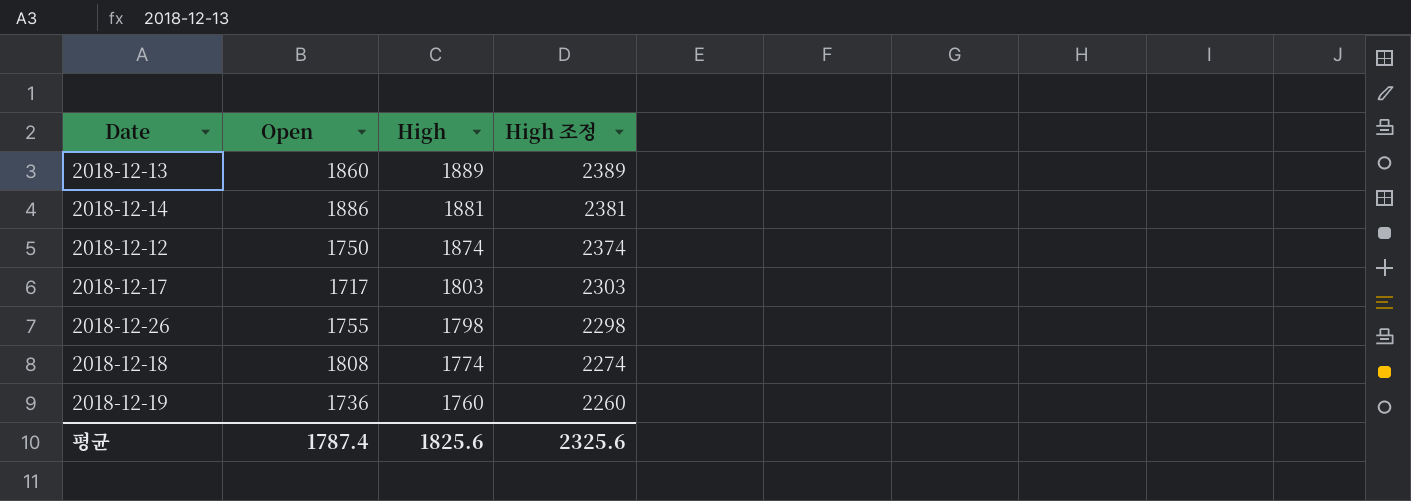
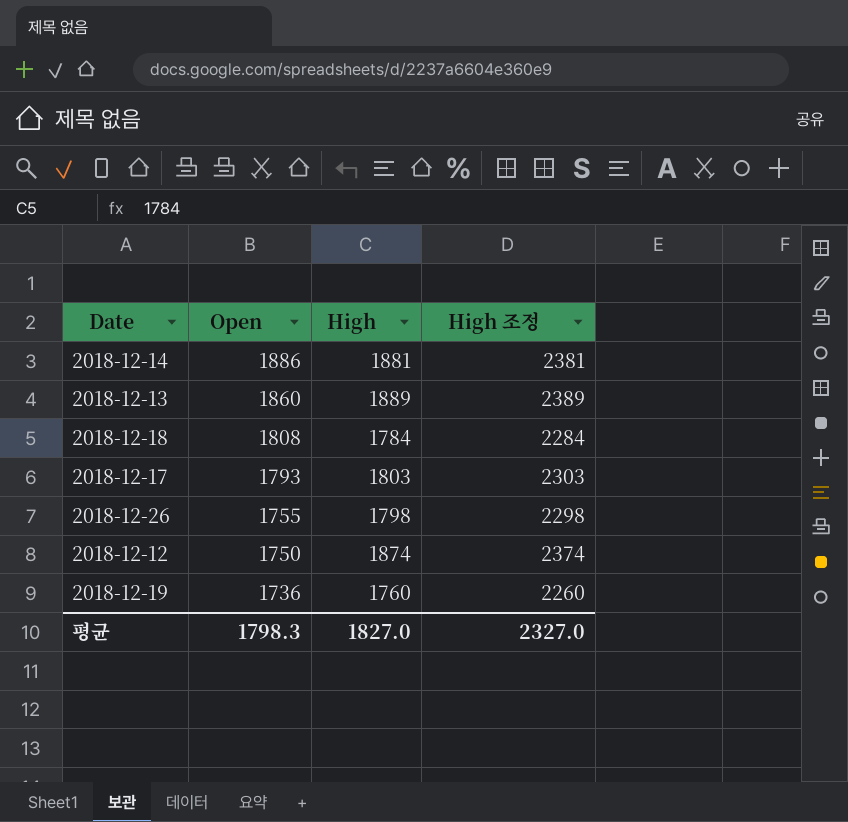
row order: High descending -> Open descending
2018-12-18 | High: 1774 -> 1784
2018-12-18 | High 조정: 2274 -> 2284
2018-12-17 | Open: 1717 -> 1793
평균 | Open: 1787.4 -> 1798.3
평균 | High: 1825.6 -> 1827.0
평균 | High 조정: 2325.6 -> 2327.0

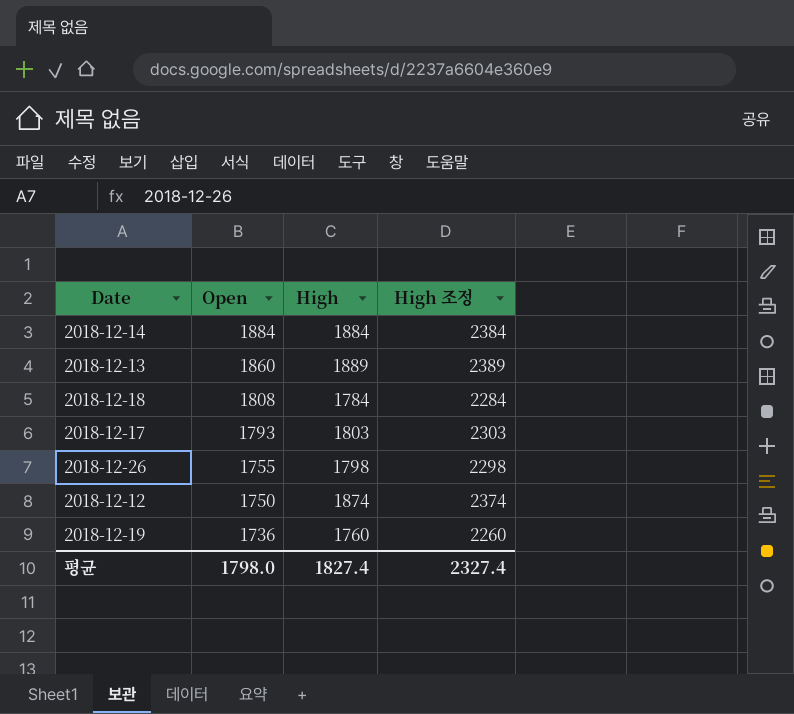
2018-12-14 | Open: 1886 -> 1884
2018-12-14 | High: 1881 -> 1884
2018-12-14 | High 조정: 2381 -> 2384
평균 | Open: 1798.3 -> 1798.0
평균 | High: 1827.0 -> 1827.4
평균 | High 조정: 2327.0 -> 2327.4

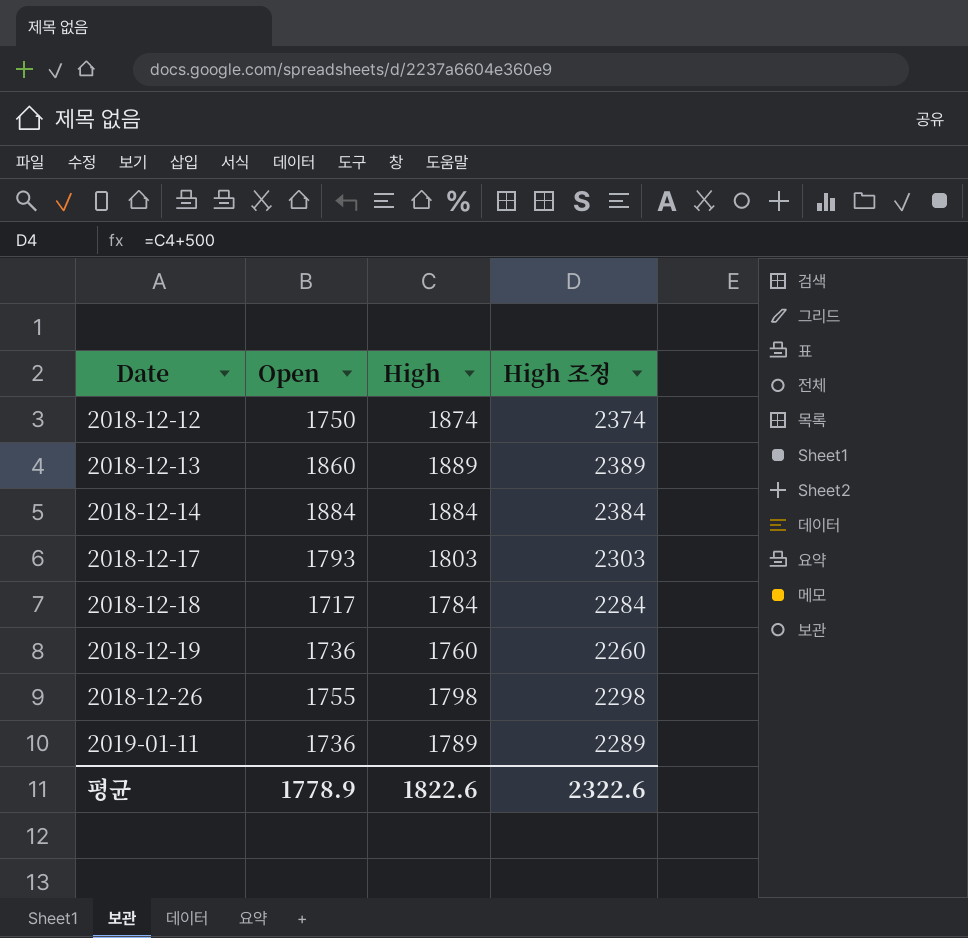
row order: Open descending -> Date ascending
2018-12-18 | Open: 1808 -> 1717
row 2019-01-11: none -> 1736 | 1789 | 2289
평균 | Open: 1798.0 -> 1778.9
평균 | High: 1827.4 -> 1822.6
평균 | High 조정: 2327.4 -> 2322.6

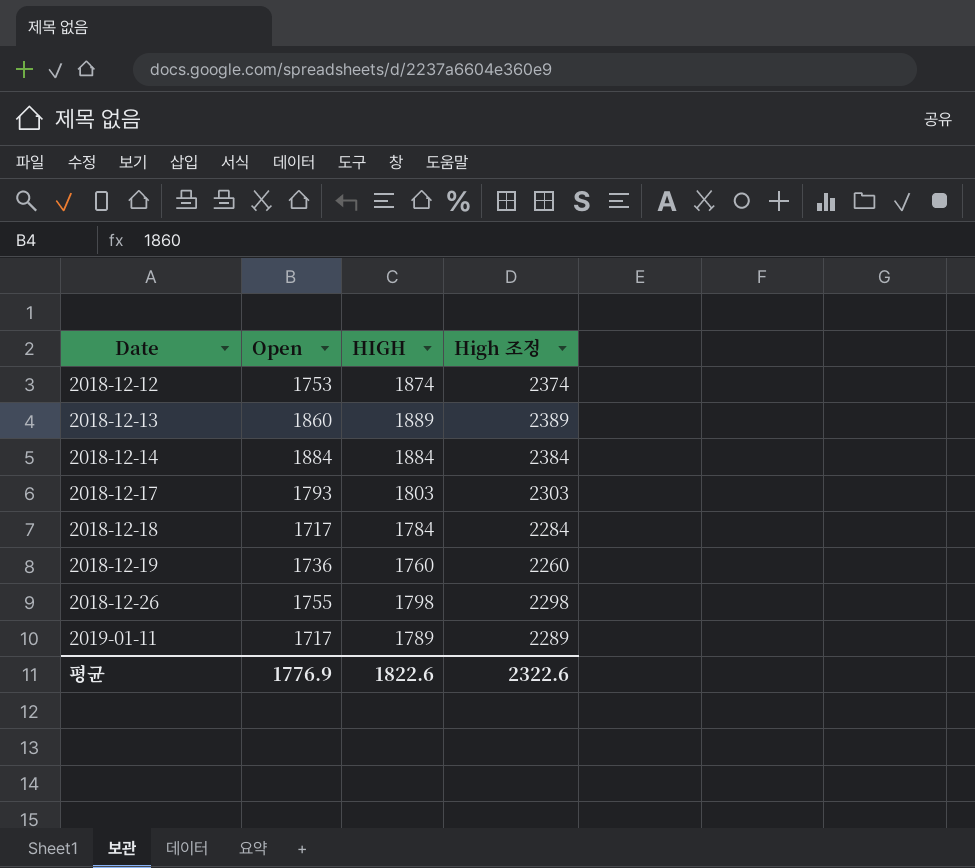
column name: High -> HIGH
2018-12-12 | Open: 1750 -> 1753
2019-01-11 | Open: 1736 -> 1717
평균 | Open: 1778.9 -> 1776.9

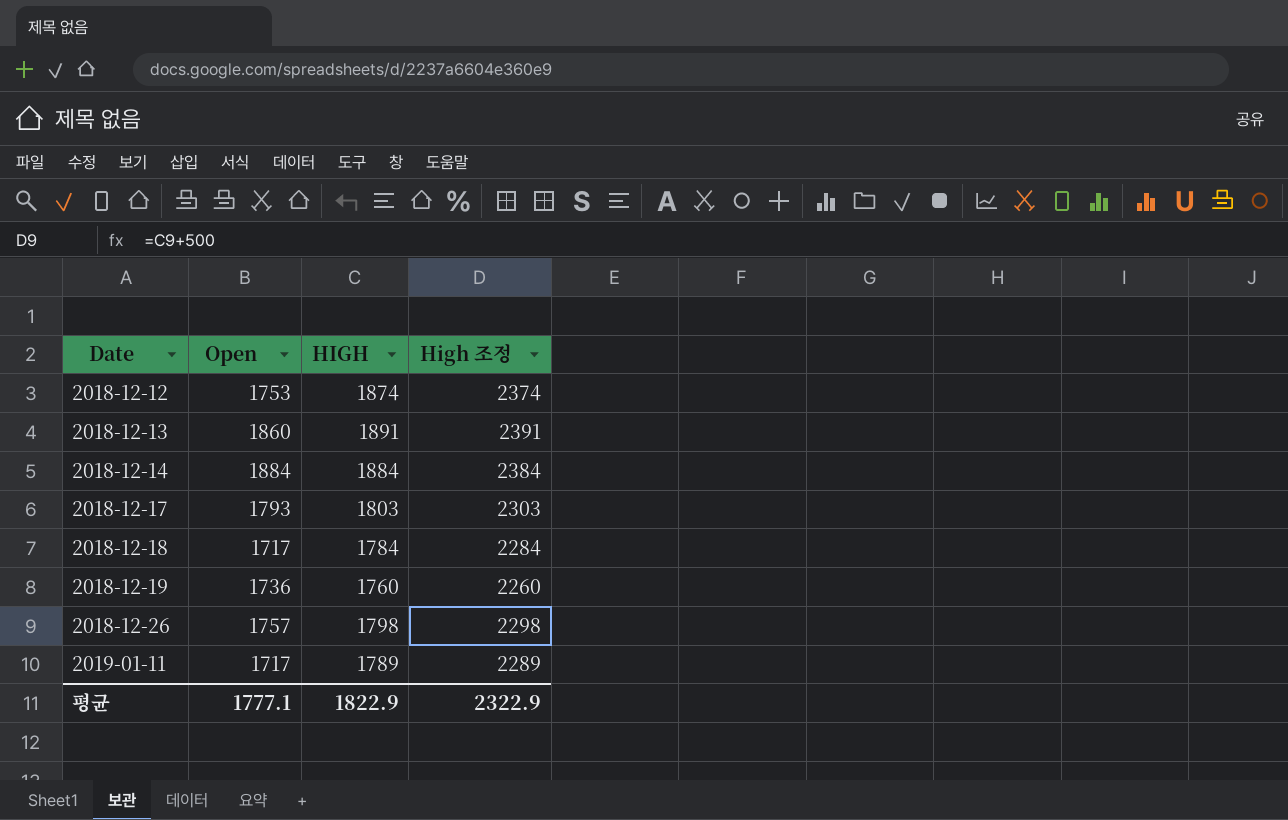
2018-12-13 | HIGH: 1889 -> 1891
2018-12-13 | High 조정: 2389 -> 2391
2018-12-26 | Open: 1755 -> 1757
평균 | Open: 1776.9 -> 1777.1
평균 | HIGH: 1822.6 -> 1822.9
평균 | High 조정: 2322.6 -> 2322.9

